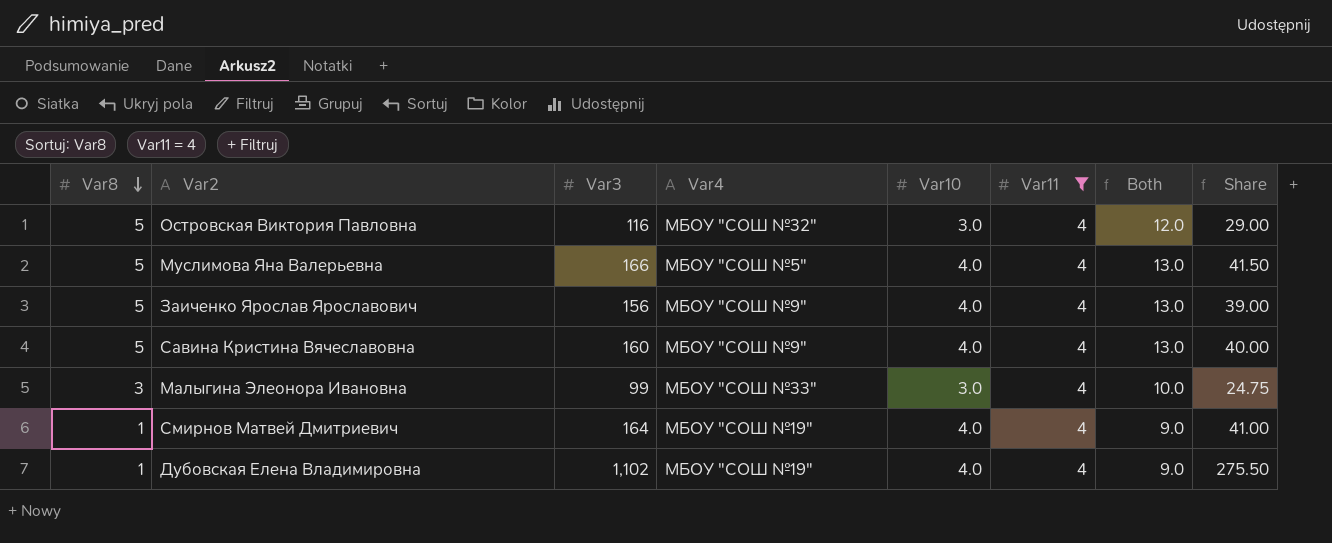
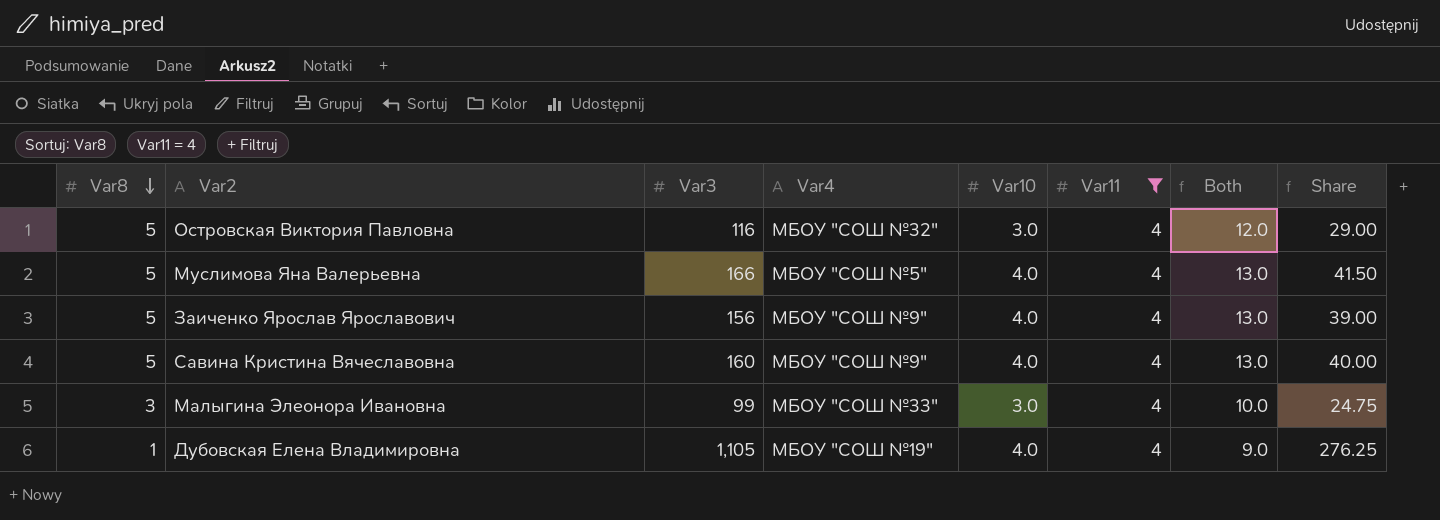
row Смирнов Матвей Дмитриевич: 1 | 164 | МБОУ "СОШ №19" | 4.0 | 4 | 9.0 | 41.00 -> none
Дубовская Елена Владимировна | Var3: 1,102 -> 1,105
Дубовская Елена Владимировна | Share: 275.50 -> 276.25

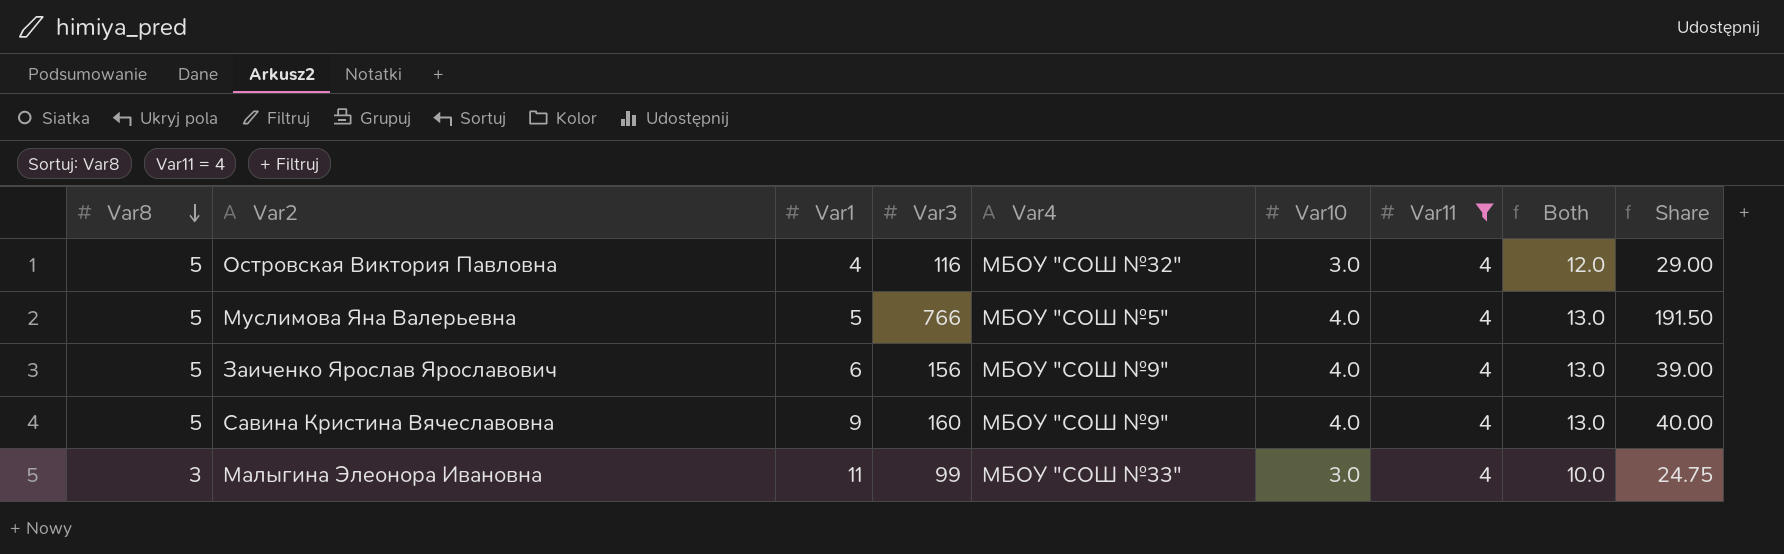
column Var1 | position: none -> 3
row Дубовская Елена Владимировна: 1 | 1,105 | МБОУ "СОШ №19" | 4.0 | 4 | 9.0 | 276.25 -> none
Муслимова Яна Валерьевна | Var3: 166 -> 766
Муслимова Яна Валерьевна | Share: 41.50 -> 191.50

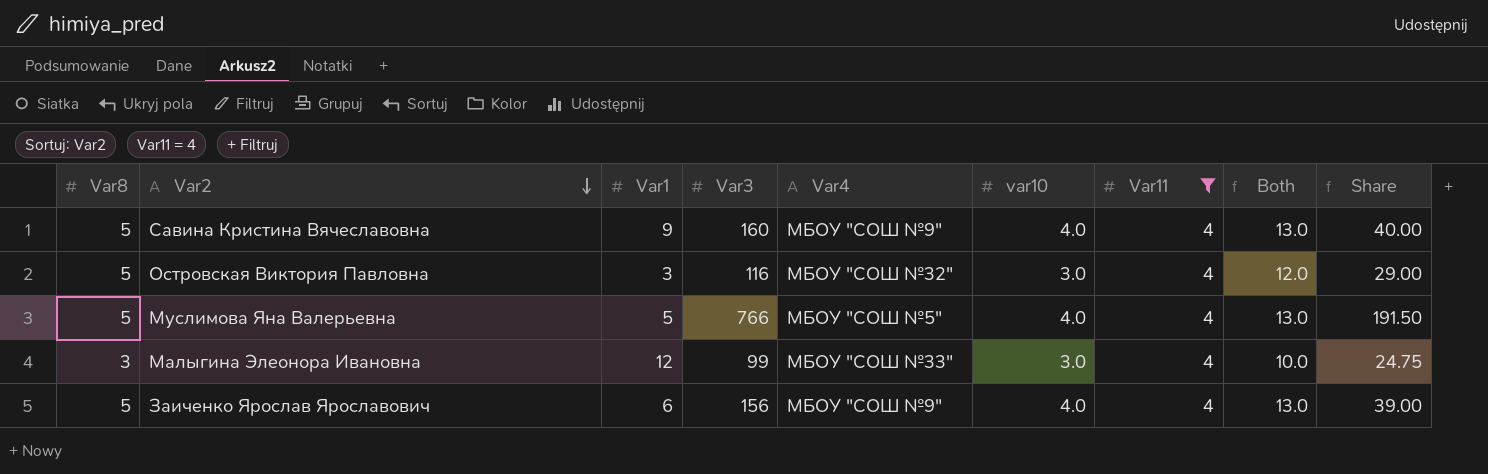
row order: Var8 descending -> Var2 descending
column name: Var10 -> var10
Островская Виктория Павловна | Var1: 4 -> 3
Малыгина Элеонора Ивановна | Var1: 11 -> 12

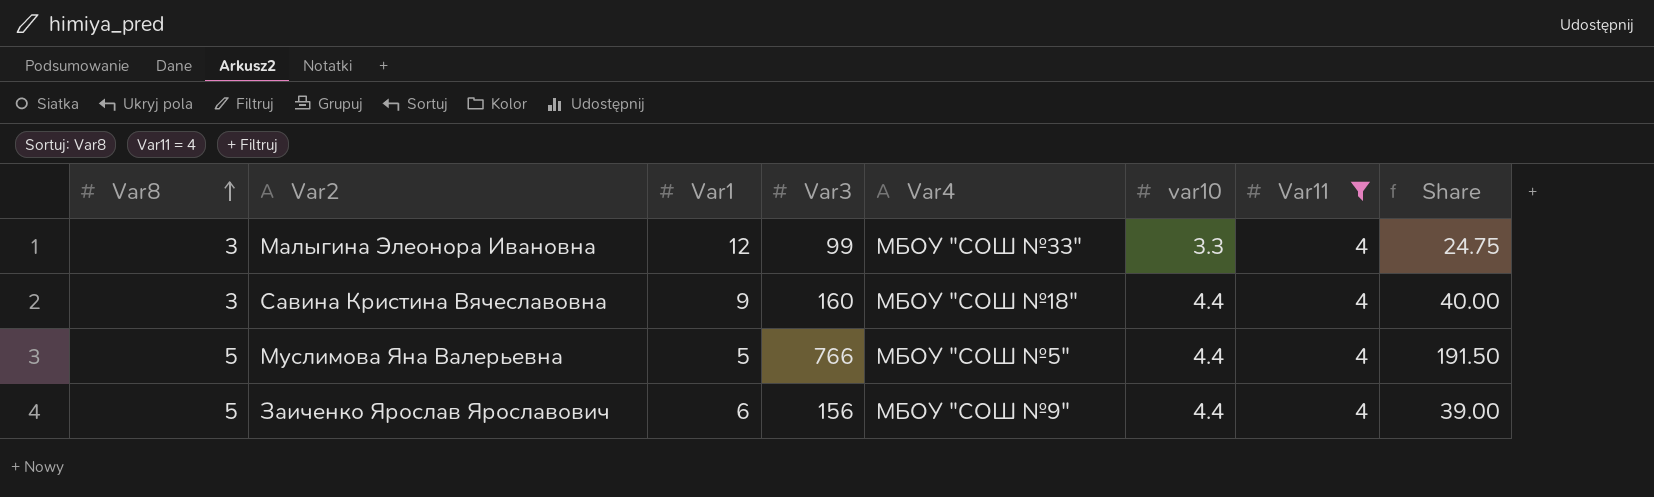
row order: Var2 descending -> Var8 ascending
column Both | formula: [Var8] + [var10] + [Var11] -> none
row Островская Виктория Павловна: 5 | 3 | 116 | МБОУ "СОШ №32" | 3.0 | 4 | 12.0 | 29.00 -> none
Малыгина Элеонора Ивановна | var10: 3.0 -> 3.3
Савина Кристина Вячеславовна | Var8: 5 -> 3
Савина Кристина Вячеславовна | Var4: МБОУ "СОШ №9" -> МБОУ "СОШ №18"
Савина Кристина Вячеславовна | var10: 4.0 -> 4.4
Муслимова Яна Валерьевна | var10: 4.0 -> 4.4
Заиченко Ярослав Ярославович | var10: 4.0 -> 4.4

